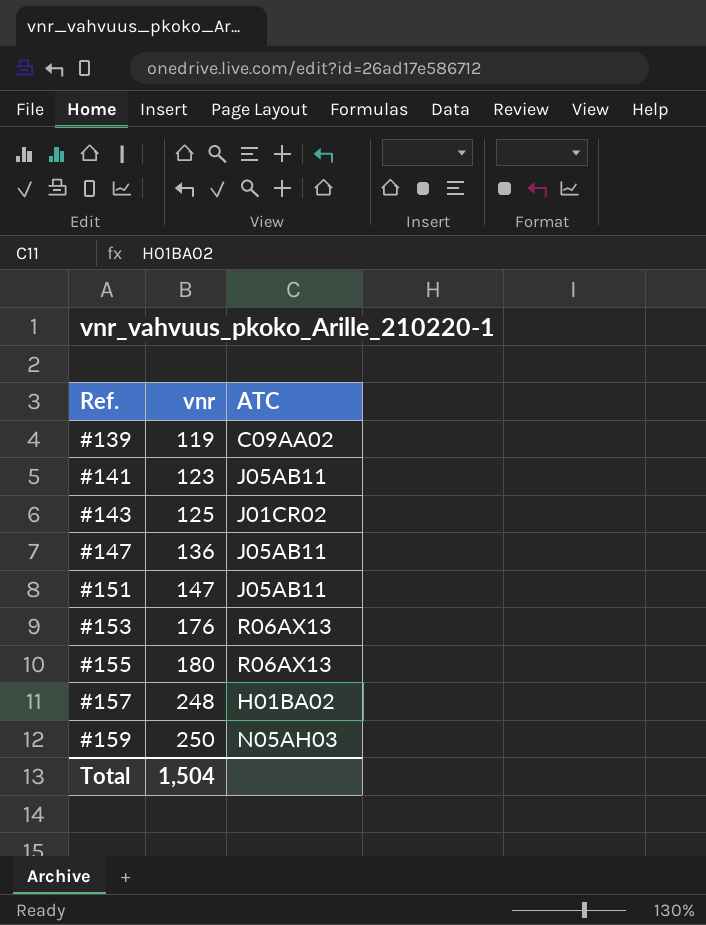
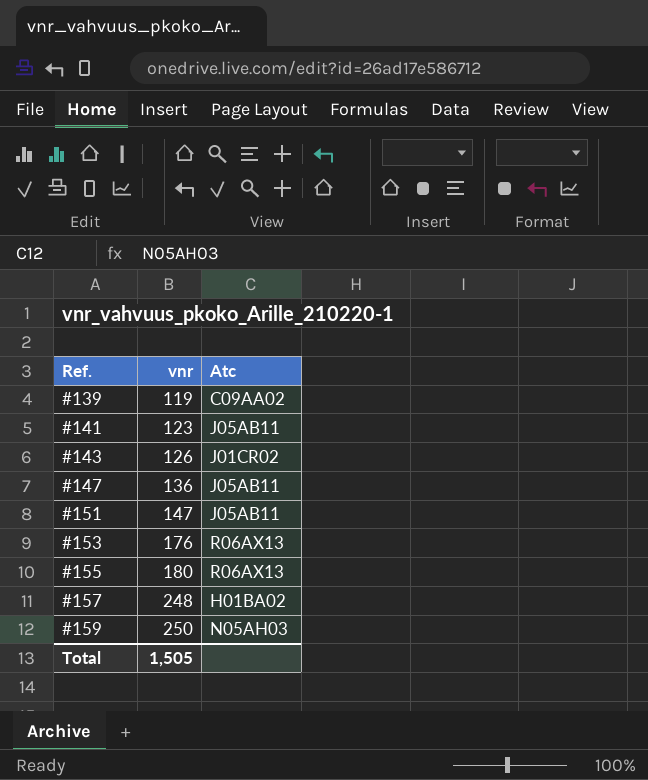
column name: ATC -> Atc
#143 | vnr: 125 -> 126
Total | vnr: 1,504 -> 1,505

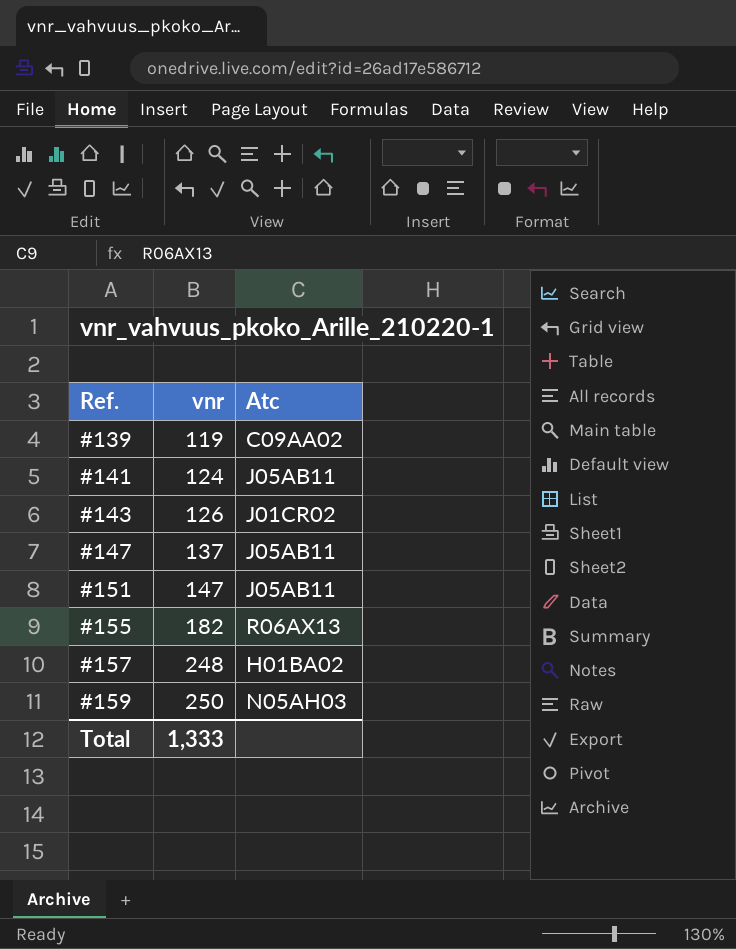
row #153: 176 | R06AX13 -> none
#141 | vnr: 123 -> 124
#147 | vnr: 136 -> 137
#155 | vnr: 180 -> 182
Total | vnr: 1,505 -> 1,333

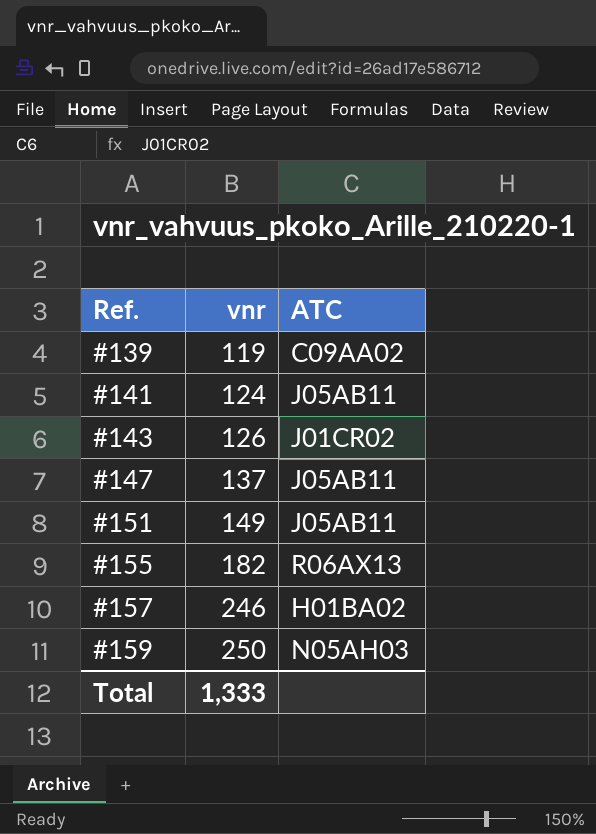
column name: Atc -> ATC
#151 | vnr: 147 -> 149
#157 | vnr: 248 -> 246

